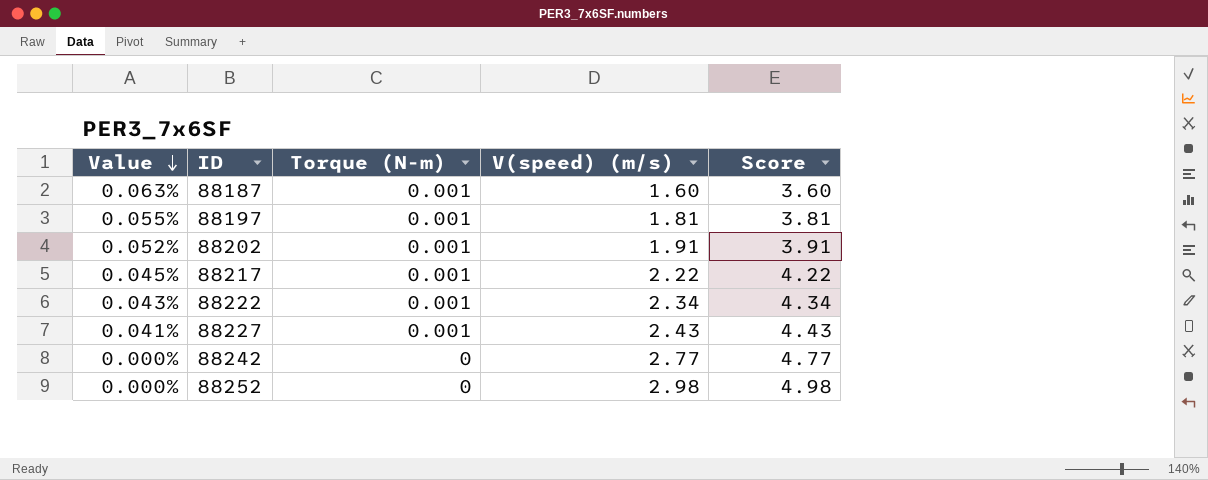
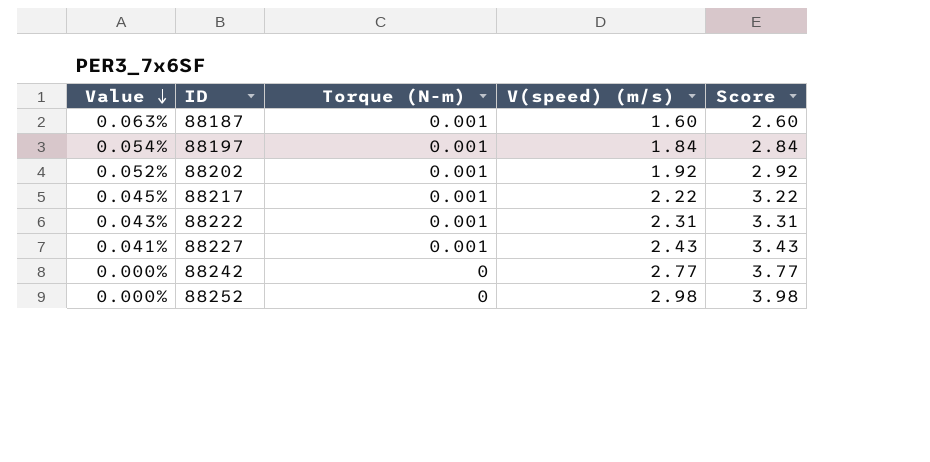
column Score | formula: [V(speed) (m/s)] + 2 -> [V(speed) (m/s)] + 1
88197 | Value: 0.055% -> 0.054%
88197 | V(speed) (m/s): 1.81 -> 1.84
88202 | V(speed) (m/s): 1.91 -> 1.92
88222 | V(speed) (m/s): 2.34 -> 2.31

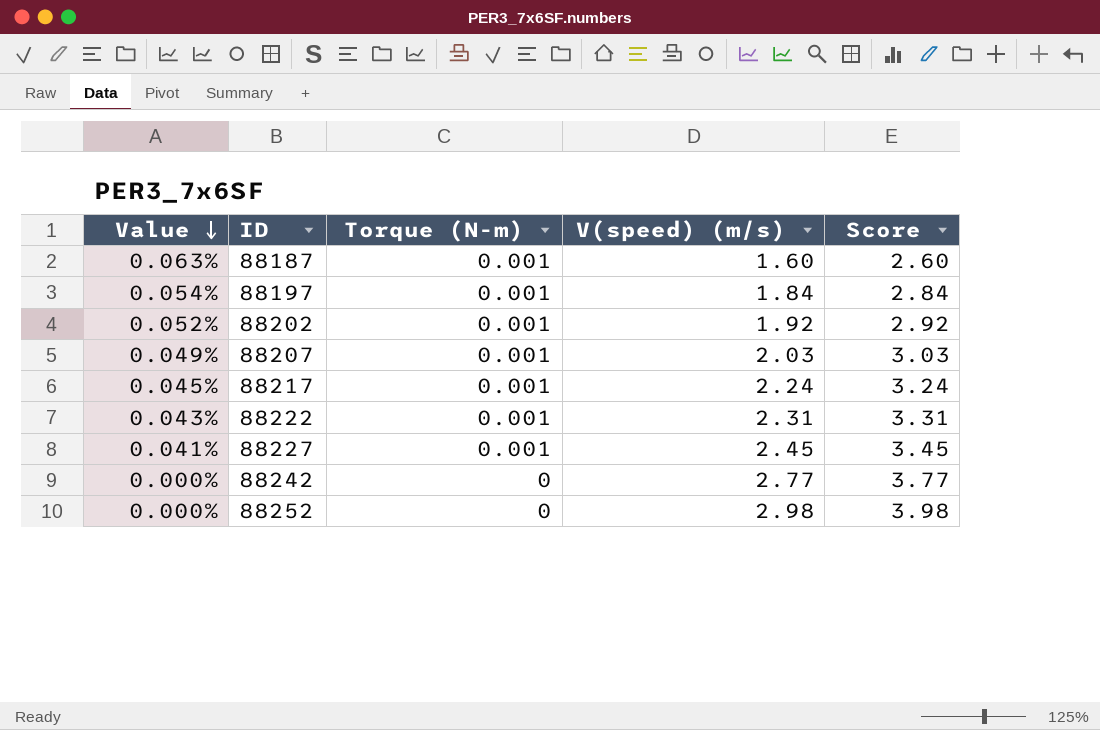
row 88207: none -> 0.049% | 0.001 | 2.03 | 3.03
88217 | V(speed) (m/s): 2.22 -> 2.24
88217 | Score: 3.22 -> 3.24
88227 | V(speed) (m/s): 2.43 -> 2.45
88227 | Score: 3.43 -> 3.45

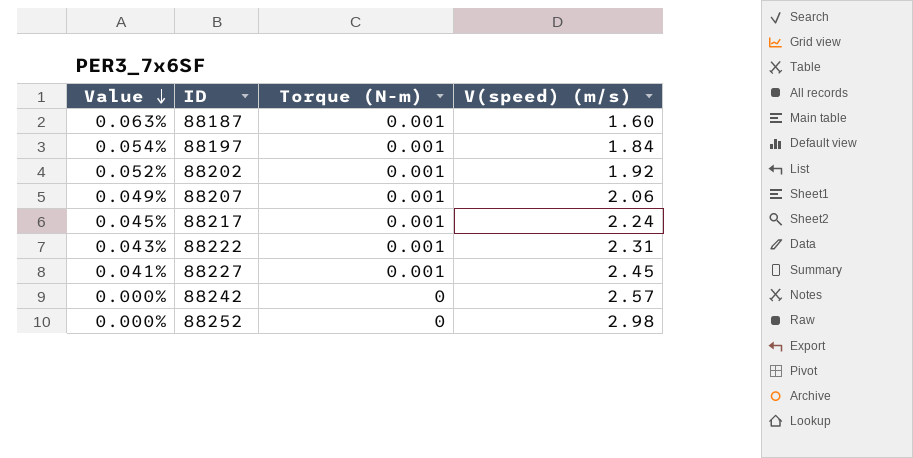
column Score | formula: [V(speed) (m/s)] + 1 -> none
88207 | V(speed) (m/s): 2.03 -> 2.06
88242 | V(speed) (m/s): 2.77 -> 2.57

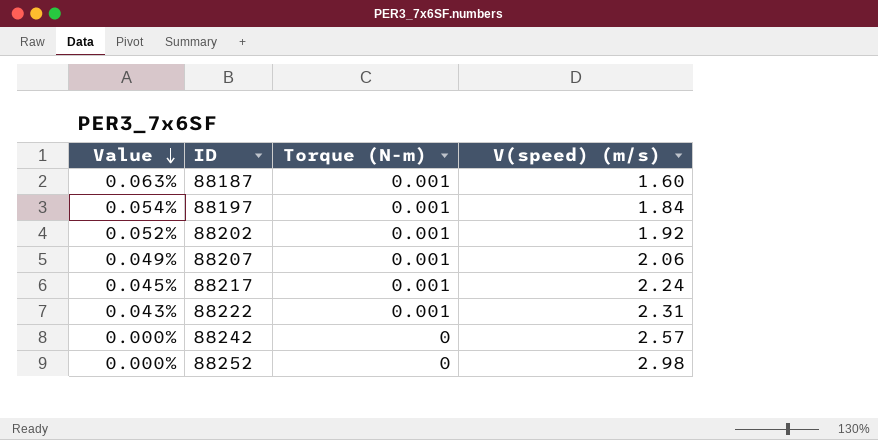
row 88227: 0.041% | 0.001 | 2.45 -> none

